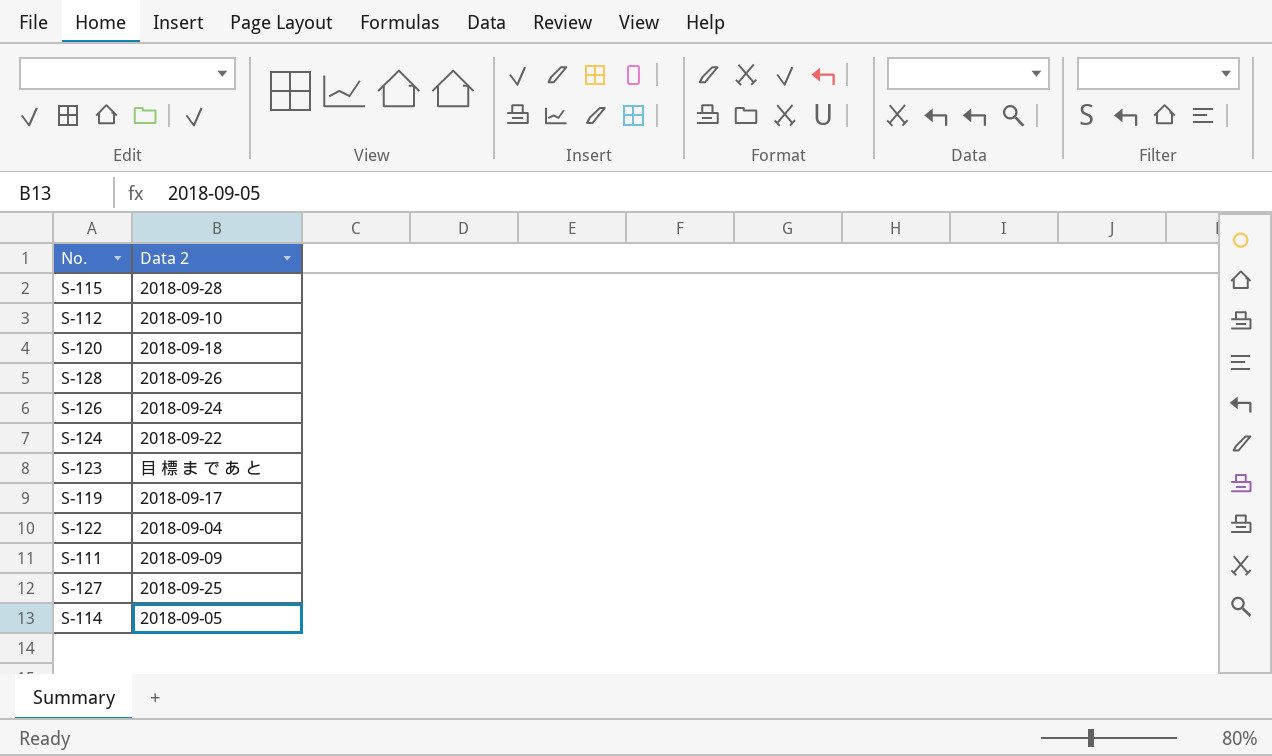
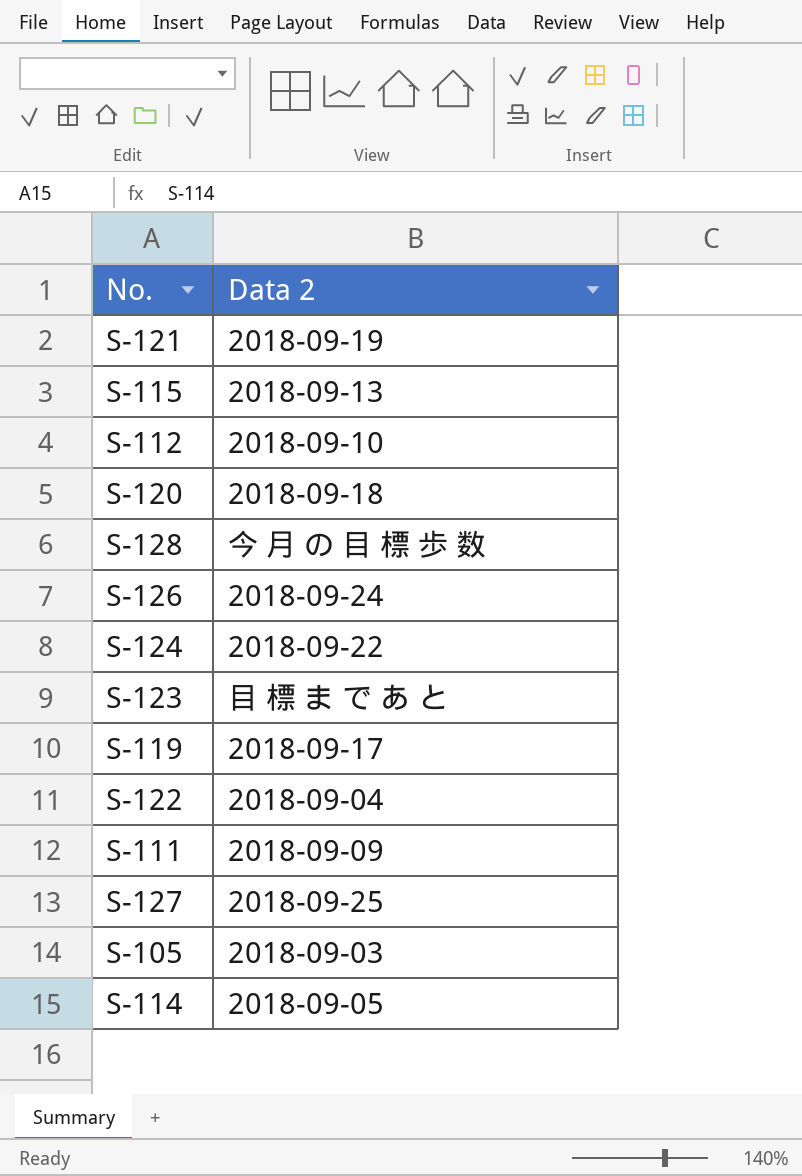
row S-121: none -> 2018-09-19
S-115 | Data 2: 2018-09-28 -> 2018-09-13
S-128 | Data 2: 2018-09-26 -> 今 月 の 目 標 歩 数
row S-105: none -> 2018-09-03

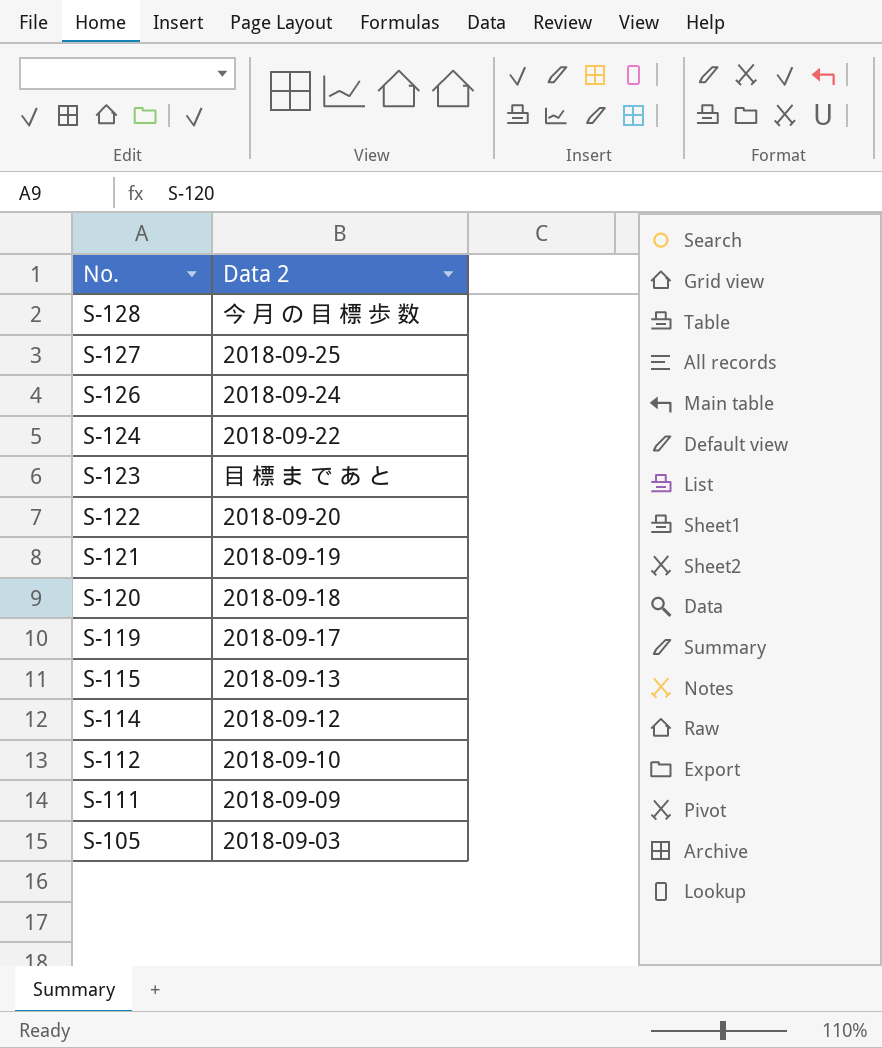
row order: none -> No. descending
S-122 | Data 2: 2018-09-04 -> 2018-09-20
S-114 | Data 2: 2018-09-05 -> 2018-09-12

